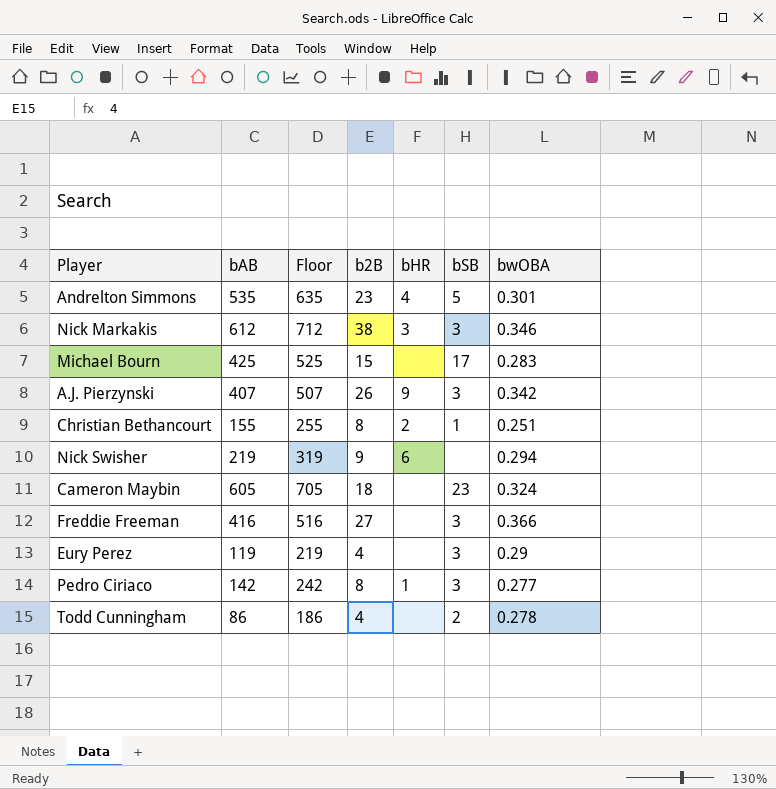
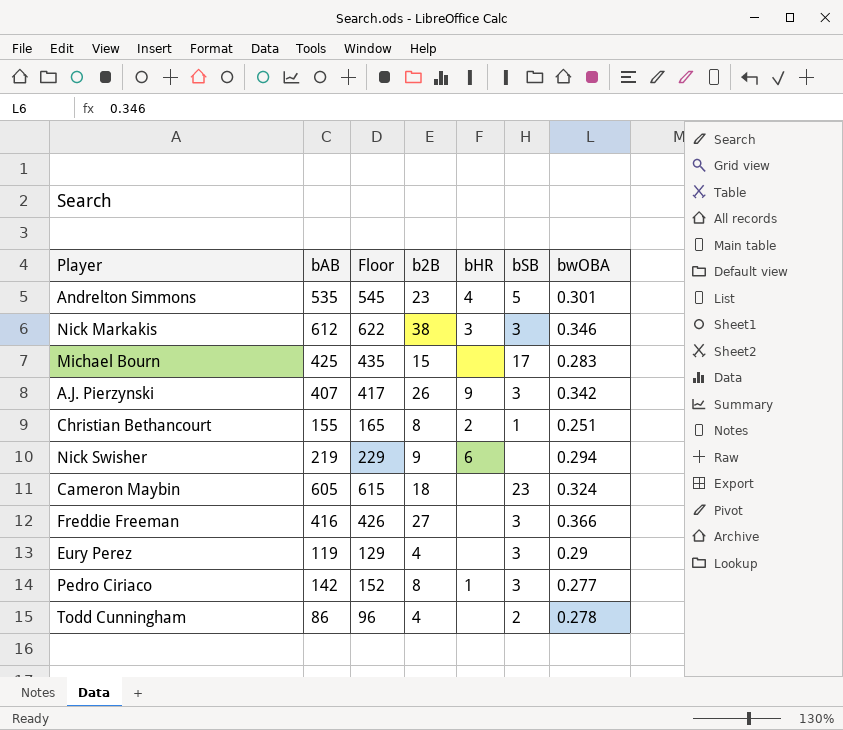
column Floor | formula: [bAB] + 100 -> [bAB] + 10

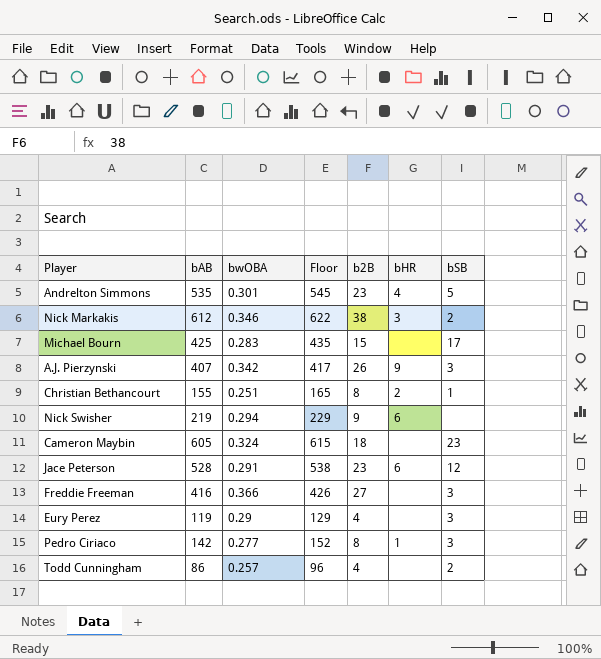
column bwOBA | position: 7 -> 3
Nick Markakis | bSB: 3 -> 2
row Jace Peterson: none -> 528 | 0.291 | 538 | 23 | 6 | 12
Todd Cunningham | bwOBA: 0.278 -> 0.257

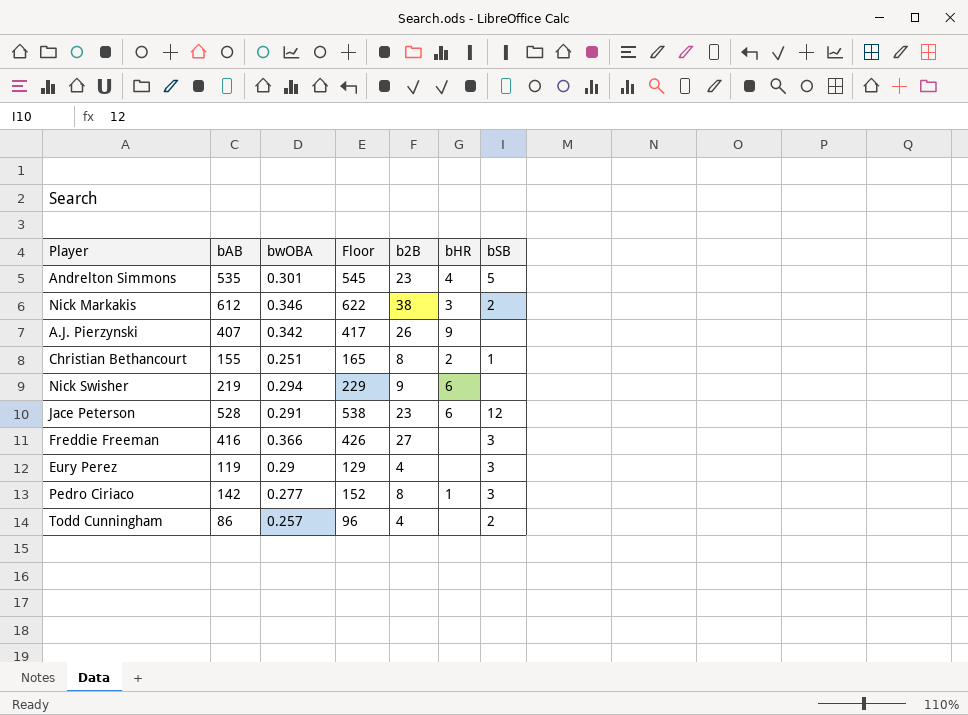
row Michael Bourn: 425 | 0.283 | 435 | 15 | none | 17 -> none
row Cameron Maybin: 605 | 0.324 | 615 | 18 | none | 23 -> none
A.J. Pierzynski | bSB: 3 -> none

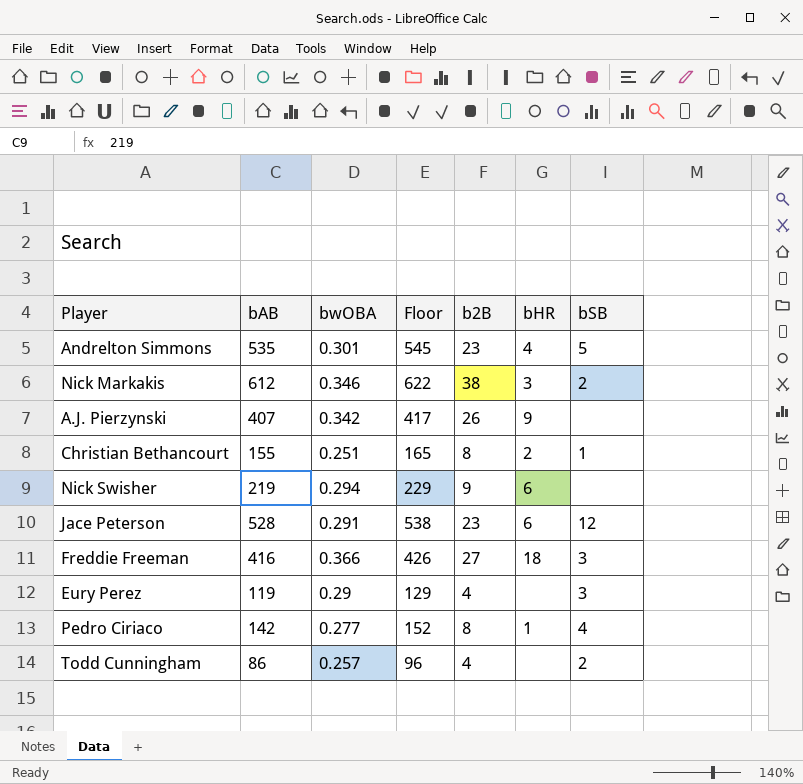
Freddie Freeman | bHR: none -> 18
Pedro Ciriaco | bSB: 3 -> 4

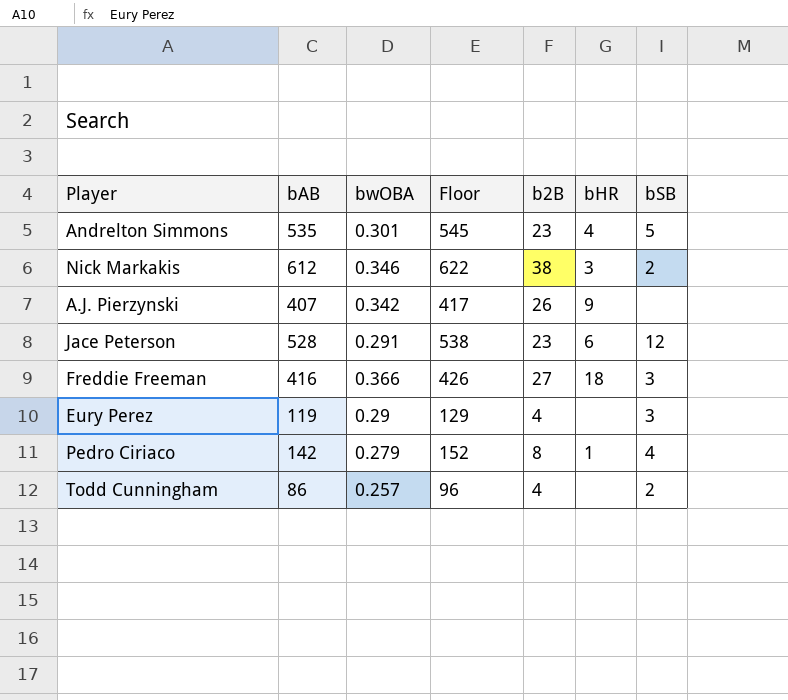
row Christian Bethancourt: 155 | 0.251 | 165 | 8 | 2 | 1 -> none
row Nick Swisher: 219 | 0.294 | 229 | 9 | 6 | none -> none
Pedro Ciriaco | bwOBA: 0.277 -> 0.279

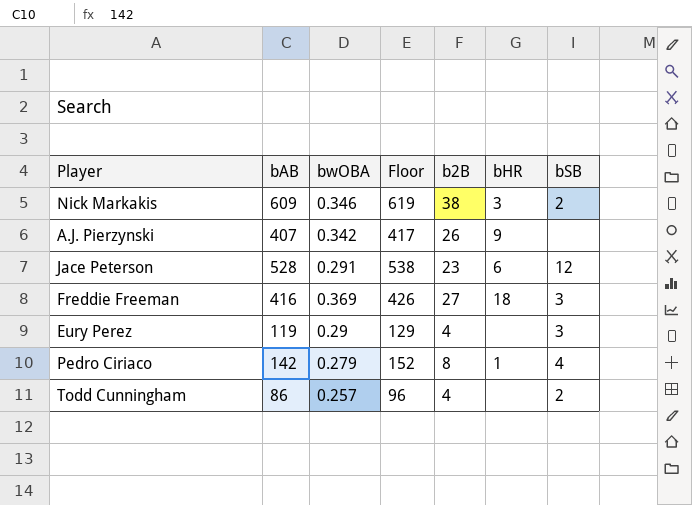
row Andrelton Simmons: 535 | 0.301 | 545 | 23 | 4 | 5 -> none
Nick Markakis | bAB: 612 -> 609
Nick Markakis | Floor: 622 -> 619
Freddie Freeman | bwOBA: 0.366 -> 0.369

